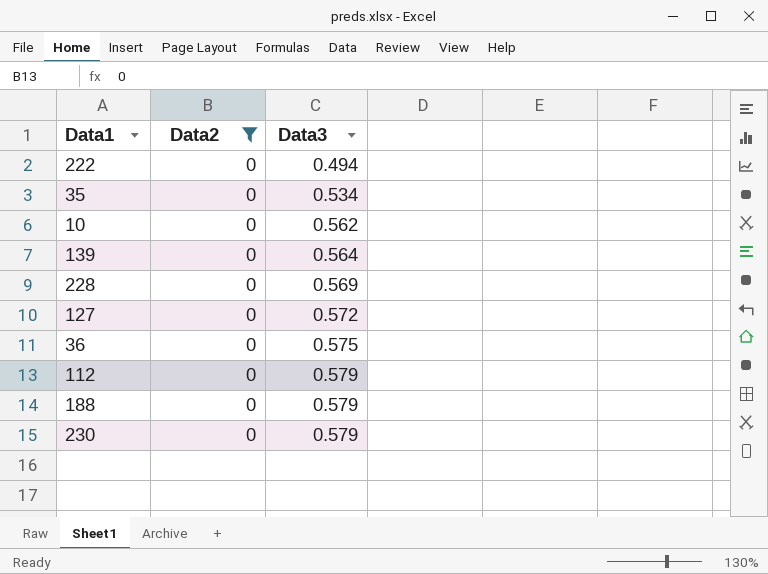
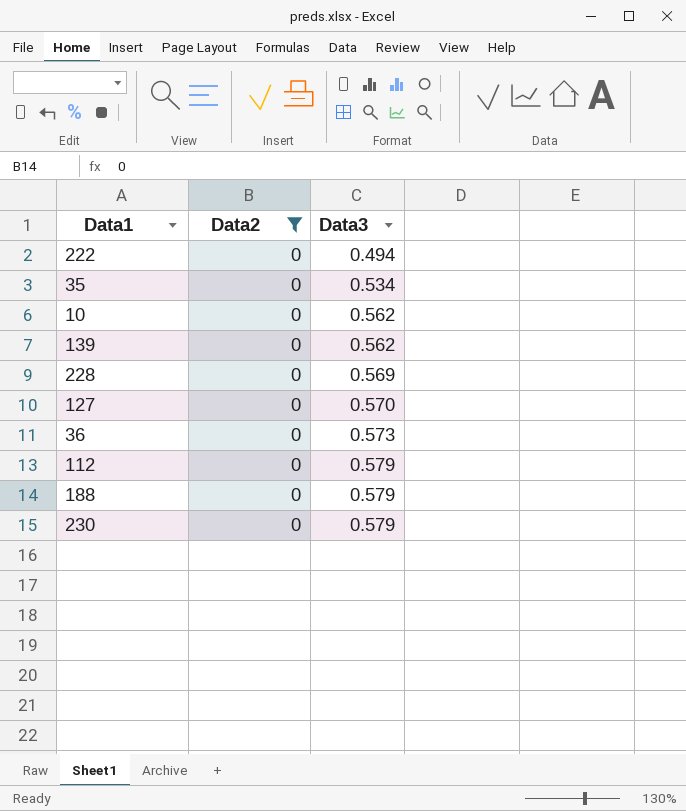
139 | Data3: 0.564 -> 0.562
127 | Data3: 0.572 -> 0.570
36 | Data3: 0.575 -> 0.573

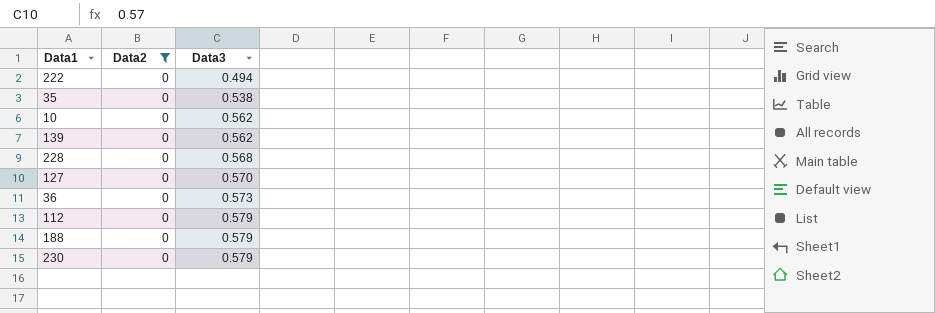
35 | Data3: 0.534 -> 0.538
228 | Data3: 0.569 -> 0.568

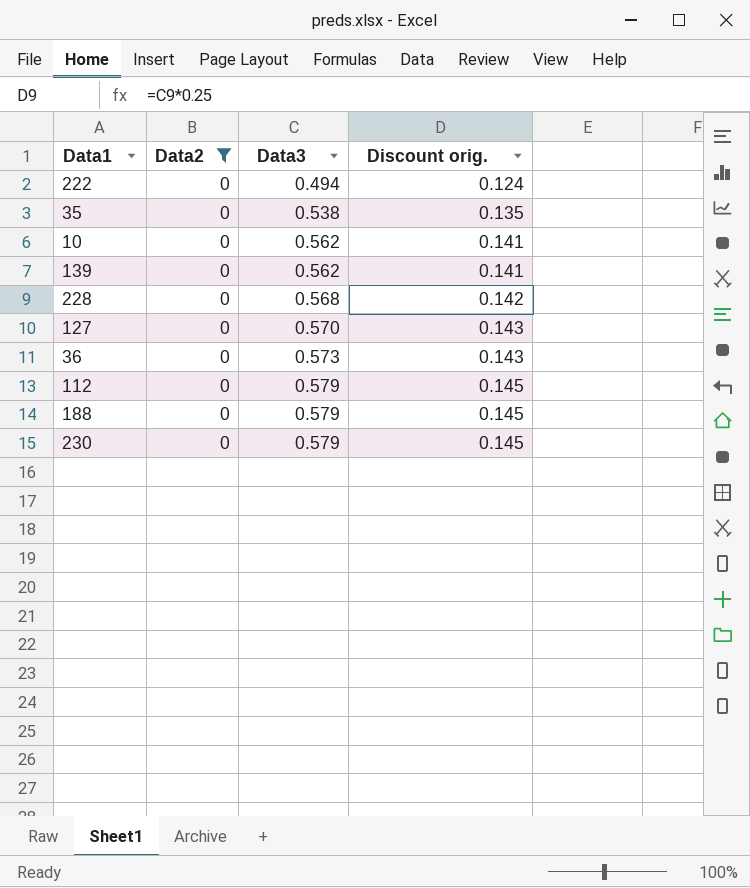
column Discount orig. | formula: none -> [Data3] * 0.25

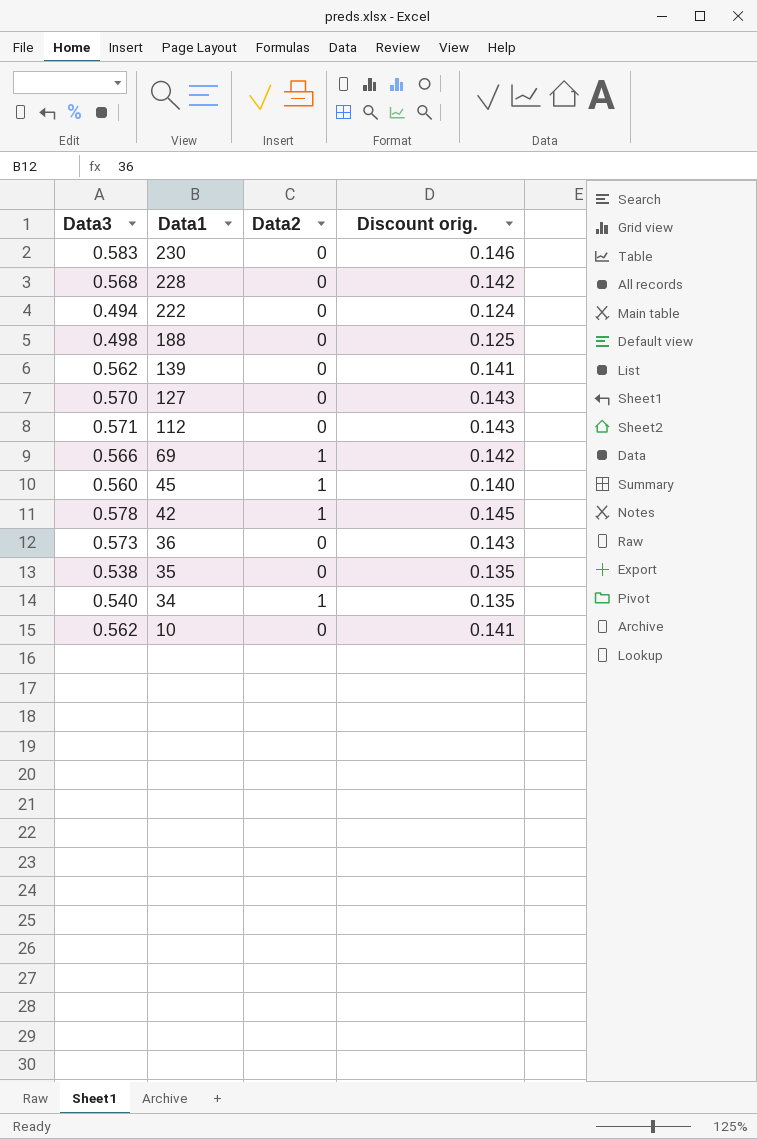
filter: Data2 = 0 -> none
row order: Data3 ascending -> Data1 descending
column Data3 | position: 3 -> 1
230 | Data3: 0.579 -> 0.583
230 | Discount orig.: 0.145 -> 0.146
188 | Data3: 0.579 -> 0.498
188 | Discount orig.: 0.145 -> 0.125
112 | Data3: 0.579 -> 0.571
112 | Discount orig.: 0.145 -> 0.143

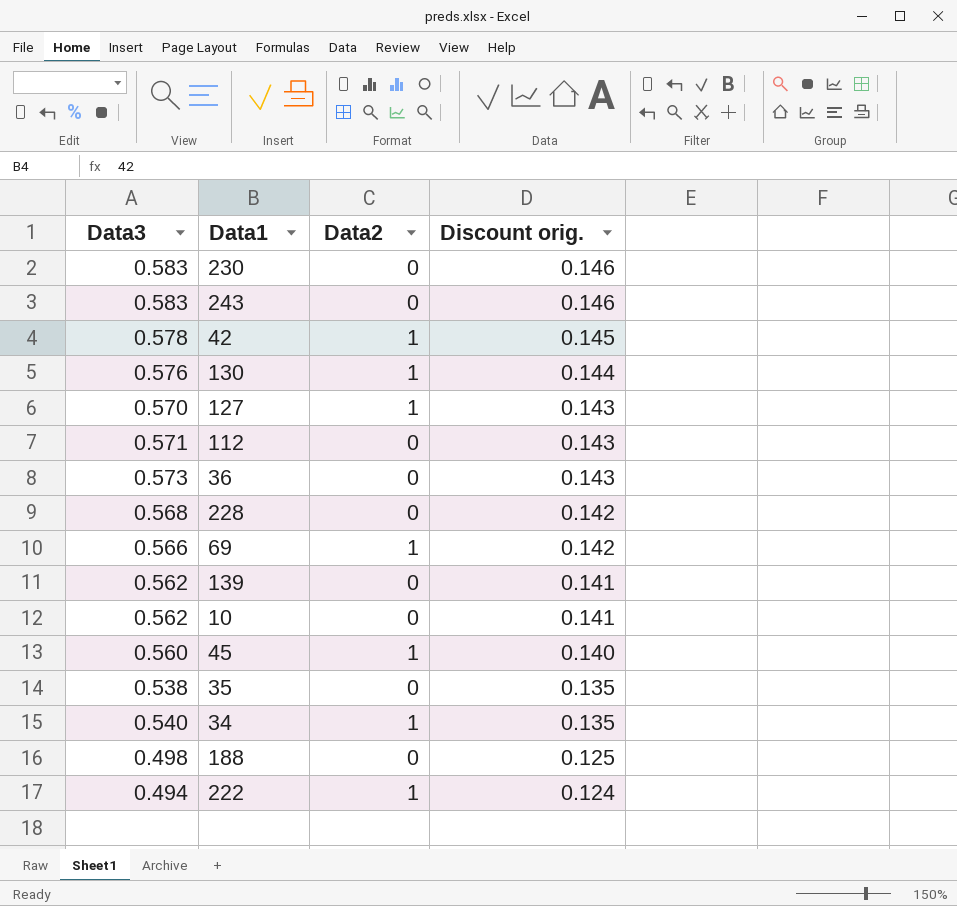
row order: Data1 descending -> Discount orig. descending
row 243: none -> 0.583 | 0 | 0.146
row 130: none -> 0.576 | 1 | 0.144
127 | Data2: 0 -> 1
222 | Data2: 0 -> 1

